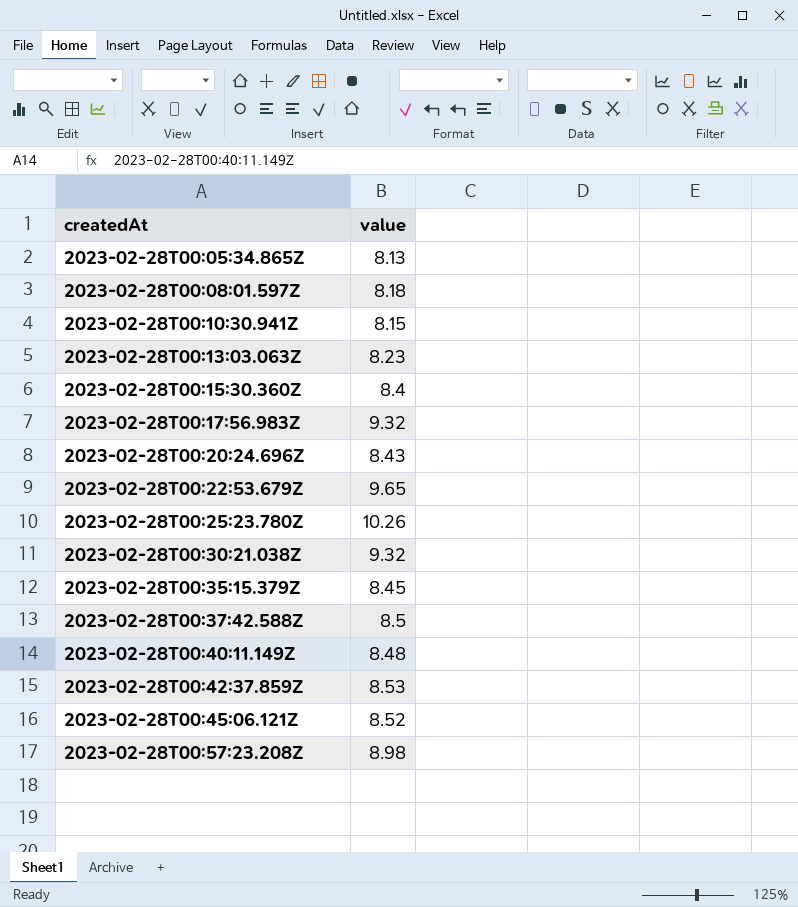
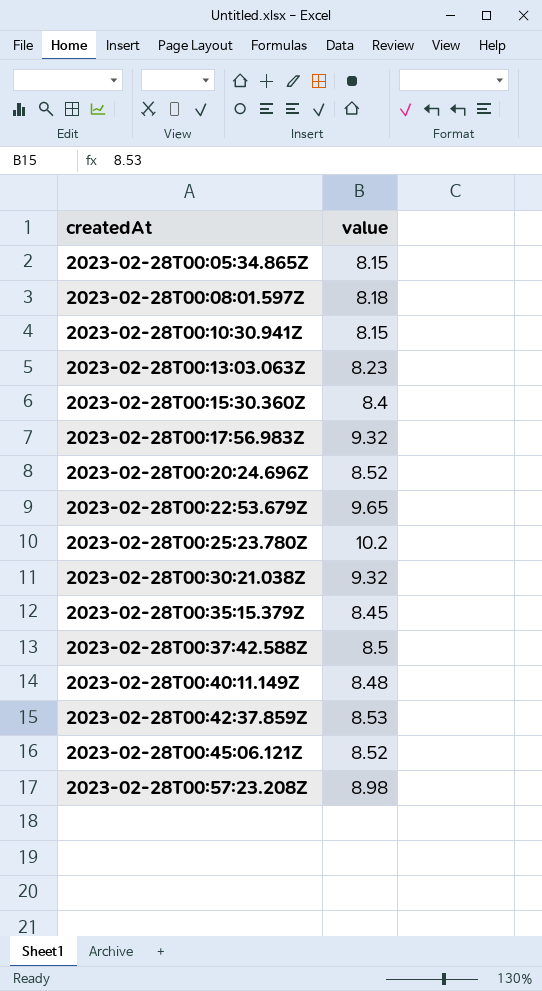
2023-02-28T00:05:34.865Z | value: 8.13 -> 8.15
2023-02-28T00:20:24.696Z | value: 8.43 -> 8.52
2023-02-28T00:25:23.780Z | value: 10.26 -> 10.2

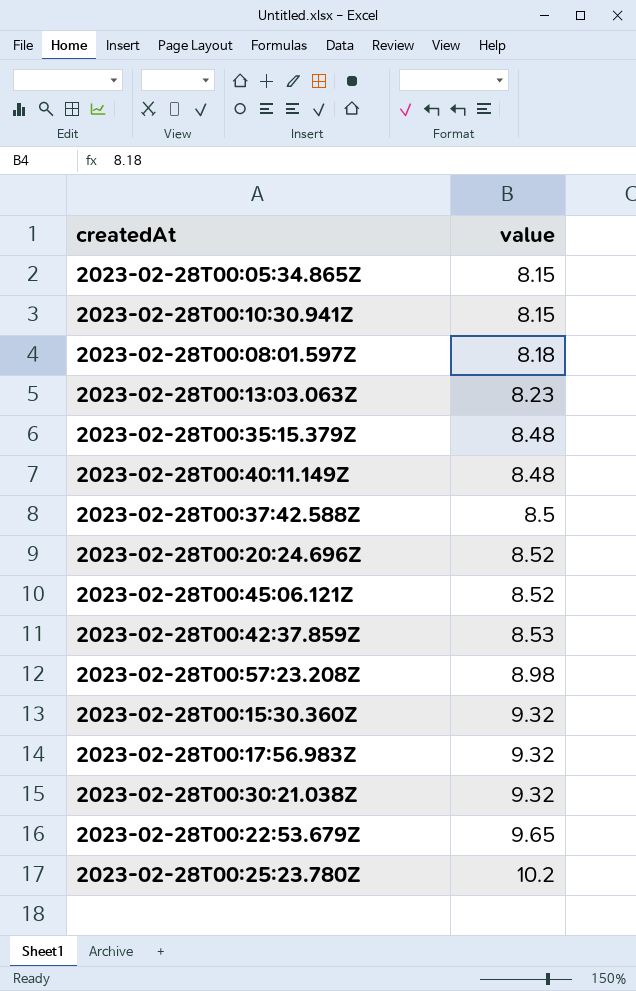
row order: createdAt ascending -> value ascending
2023-02-28T00:35:15.379Z | value: 8.45 -> 8.48
2023-02-28T00:15:30.360Z | value: 8.4 -> 9.32

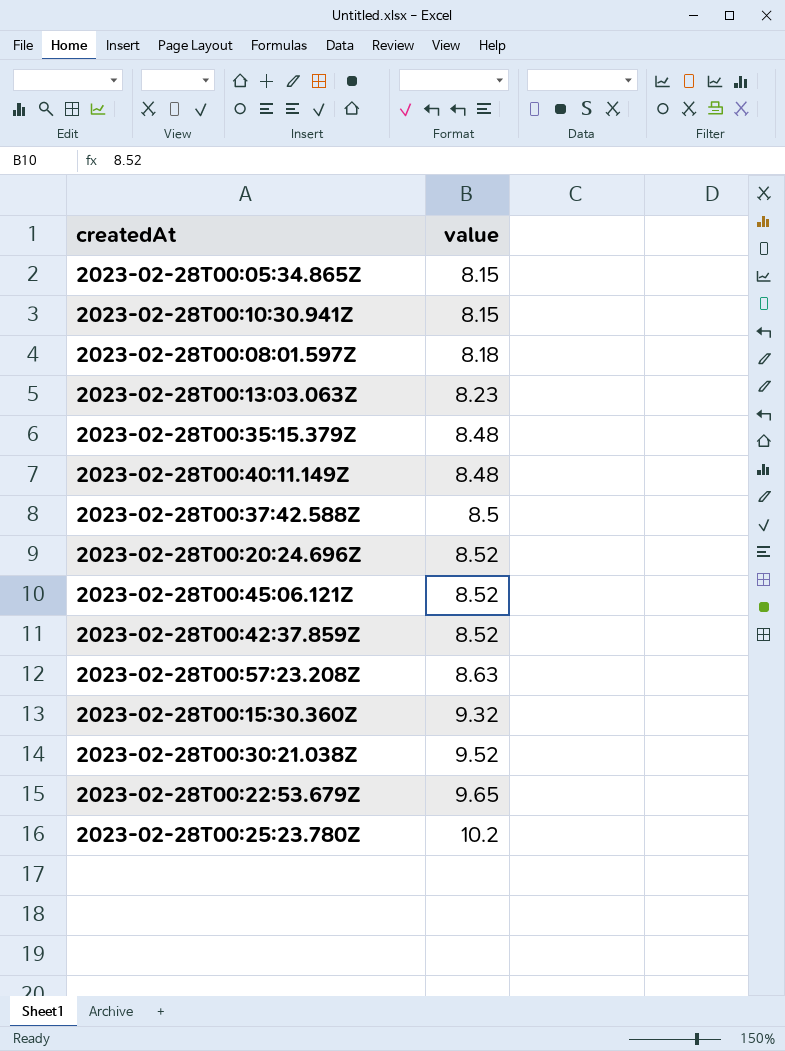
row 2023-02-28T00:17:56.983Z: 9.32 -> none
2023-02-28T00:42:37.859Z | value: 8.53 -> 8.52
2023-02-28T00:57:23.208Z | value: 8.98 -> 8.63
2023-02-28T00:30:21.038Z | value: 9.32 -> 9.52

